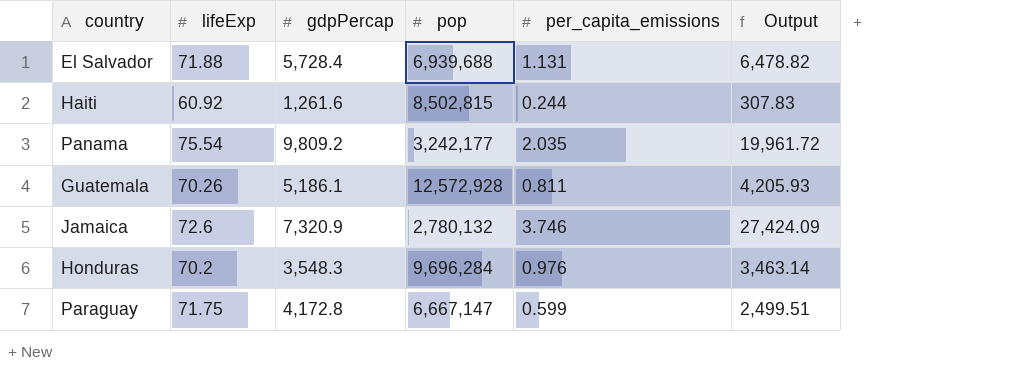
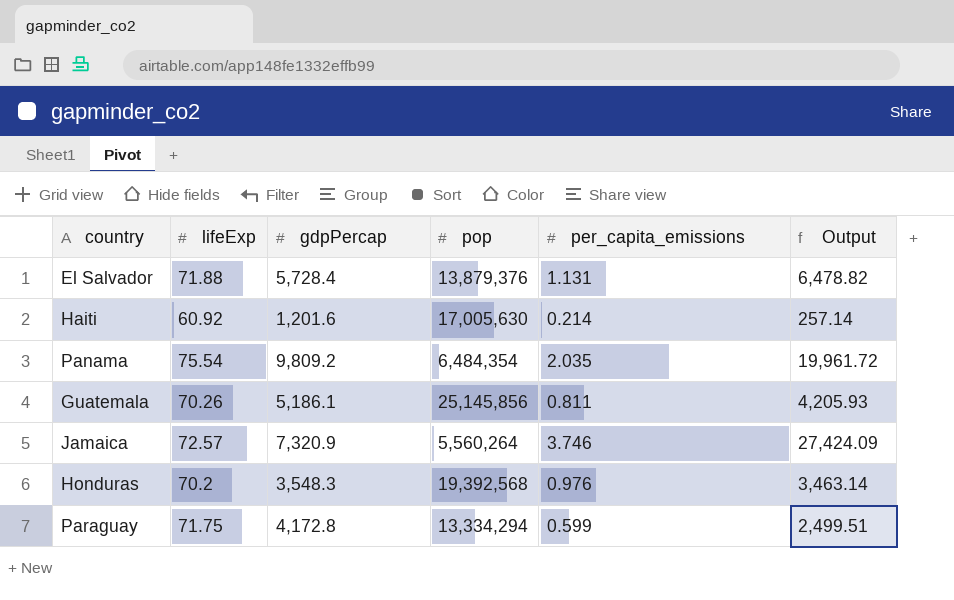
El Salvador | pop: 6,939,688 -> 13,879,376
Haiti | gdpPercap: 1,261.6 -> 1,201.6
Haiti | pop: 8,502,815 -> 17,005,630
Haiti | per_capita_emissions: 0.244 -> 0.214
Haiti | Output: 307.83 -> 257.14
Panama | pop: 3,242,177 -> 6,484,354
Guatemala | pop: 12,572,928 -> 25,145,856
Jamaica | lifeExp: 72.6 -> 72.57
Jamaica | pop: 2,780,132 -> 5,560,264
Honduras | pop: 9,696,284 -> 19,392,568
Paraguay | pop: 6,667,147 -> 13,334,294

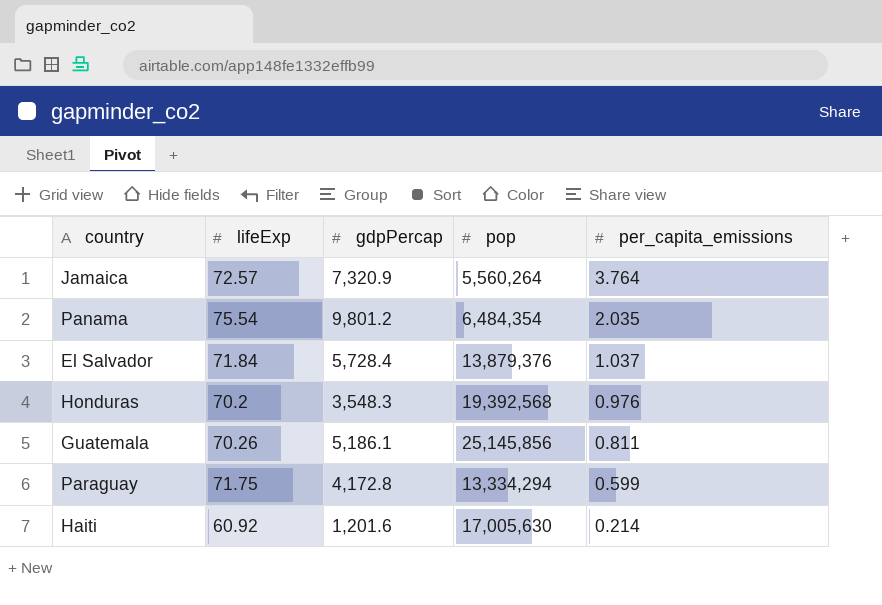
row order: none -> per_capita_emissions descending
column Output | formula: [gdpPercap] * [per_capita_emissions] -> none
Jamaica | per_capita_emissions: 3.746 -> 3.764
Panama | gdpPercap: 9,809.2 -> 9,801.2
El Salvador | lifeExp: 71.88 -> 71.84
El Salvador | per_capita_emissions: 1.131 -> 1.037

